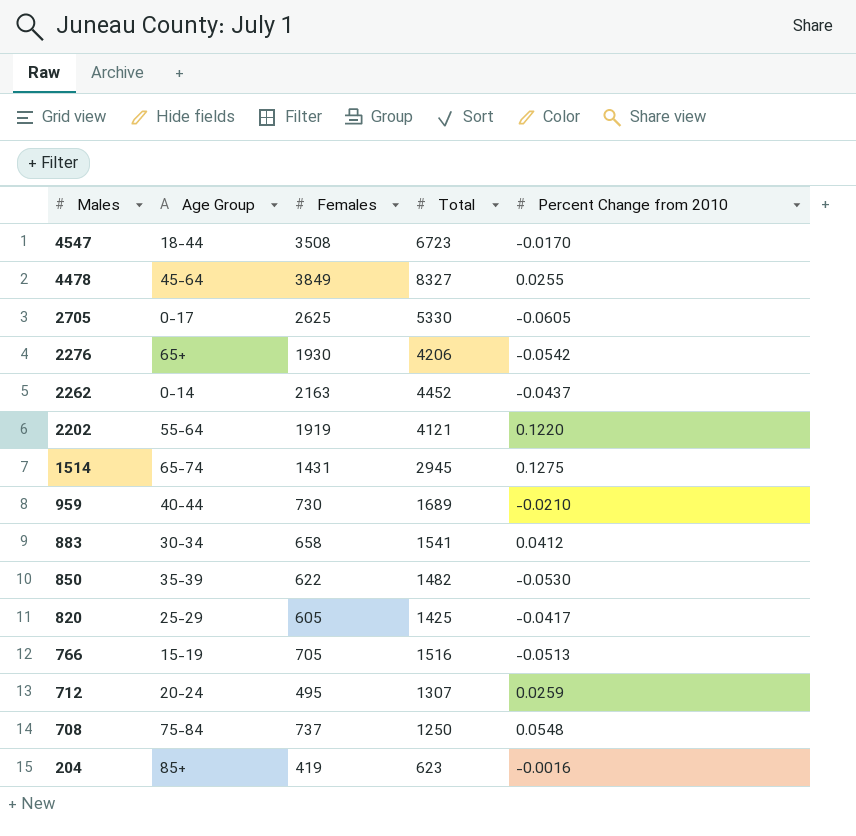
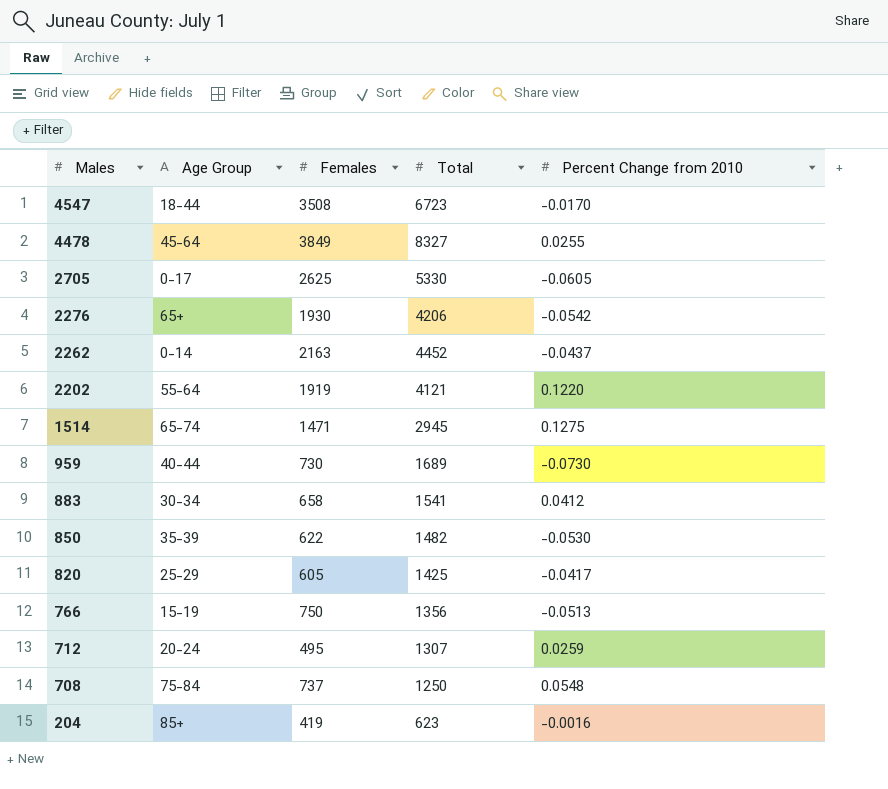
1514 | Females: 1431 -> 1471
959 | Percent Change from 2010: -0.0210 -> -0.0730
766 | Females: 705 -> 750
766 | Total: 1516 -> 1356

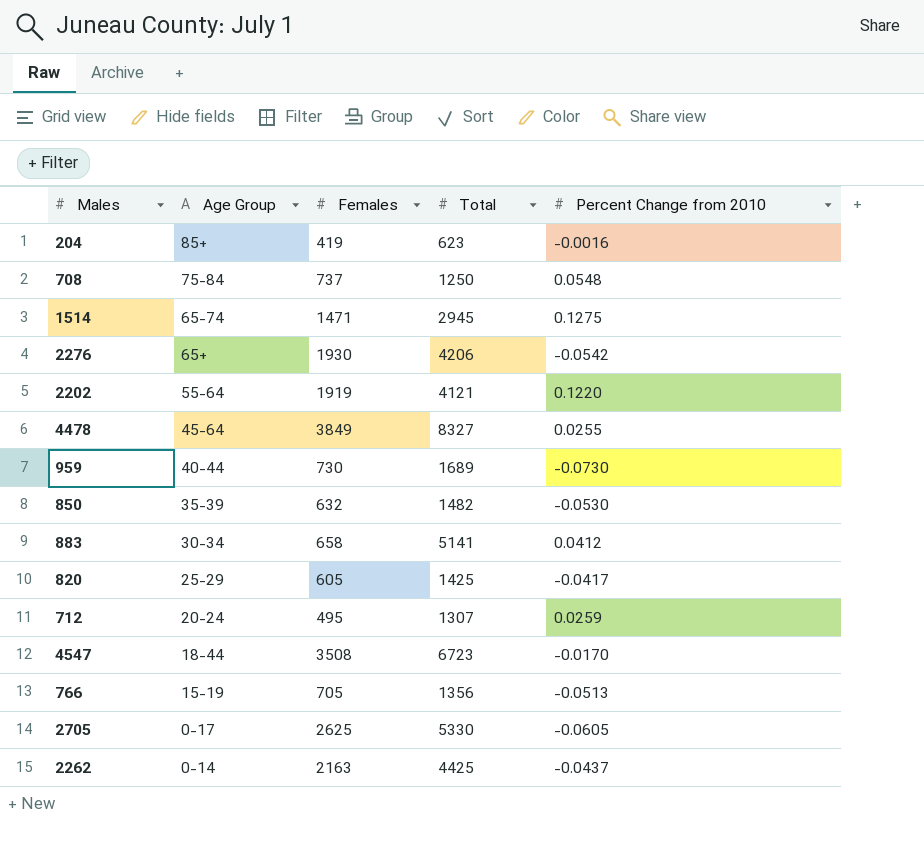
row order: Males descending -> Age Group descending
850 | Females: 622 -> 632
883 | Total: 1541 -> 5141
766 | Females: 750 -> 705
2262 | Total: 4452 -> 4425

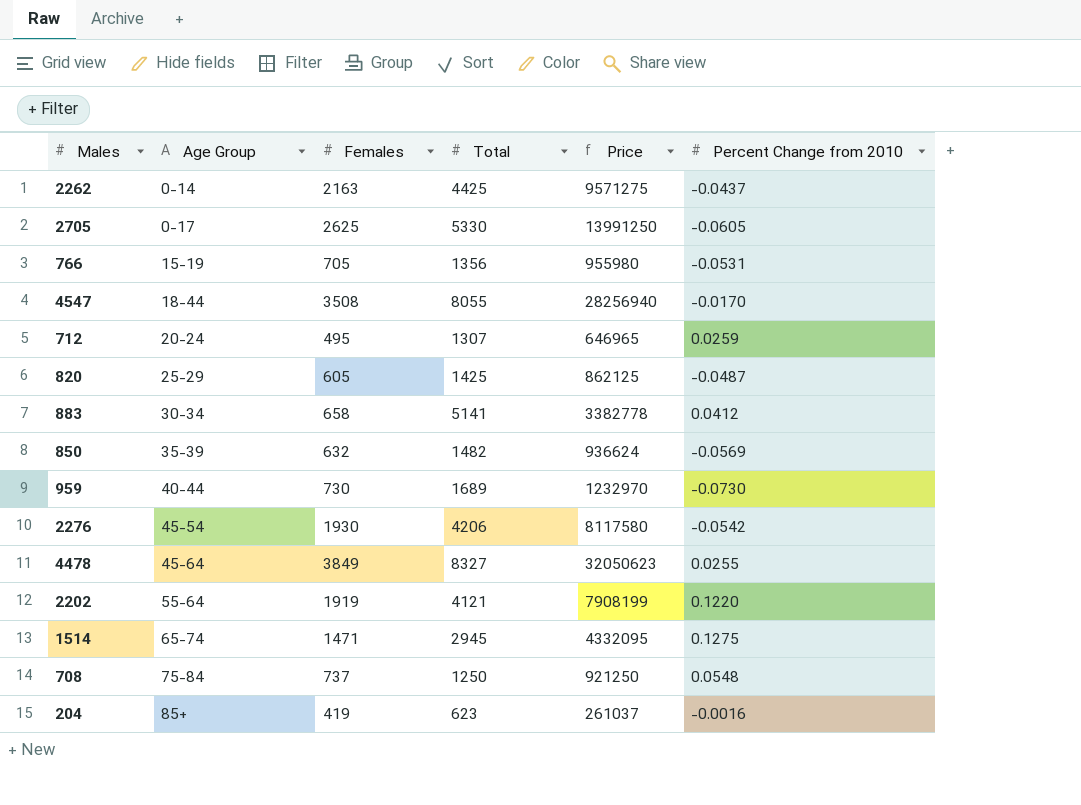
row order: Age Group descending -> Age Group ascending
column Price | formula: none -> [Females] * [Total]
766 | Percent Change from 2010: -0.0513 -> -0.0531
4547 | Total: 6723 -> 8055
820 | Percent Change from 2010: -0.0417 -> -0.0487
850 | Percent Change from 2010: -0.0530 -> -0.0569
2276 | Age Group: 65+ -> 45-54

